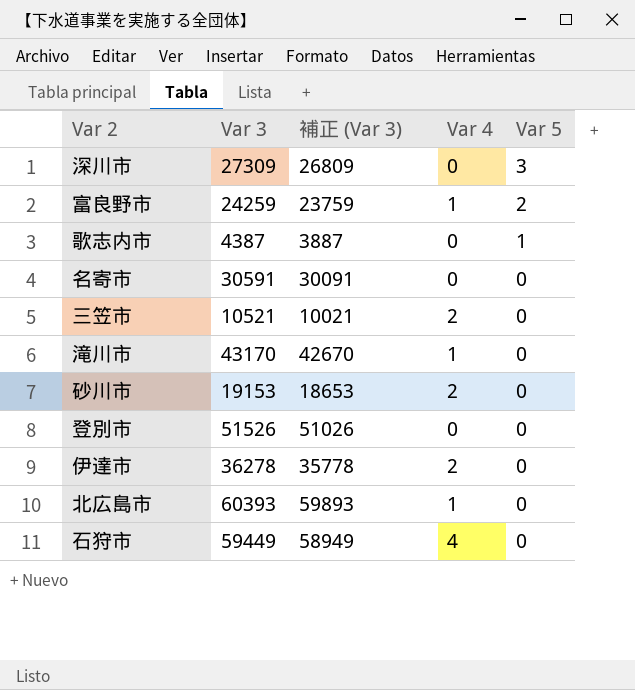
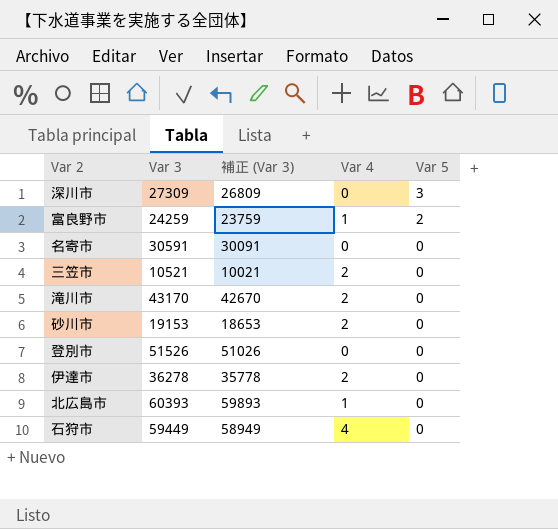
row 歌志内市: 4387 | 3887 | 0 | 1 -> none
滝川市 | Var 4: 1 -> 2

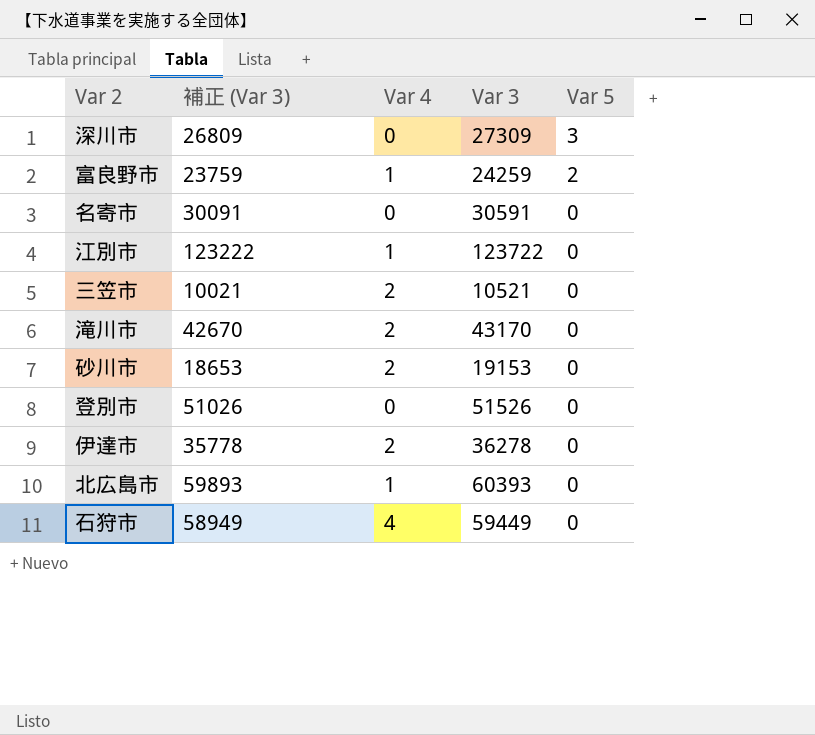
column Var 3 | position: 2 -> 4
row 江別市: none -> 123222 | 1 | 123722 | 0

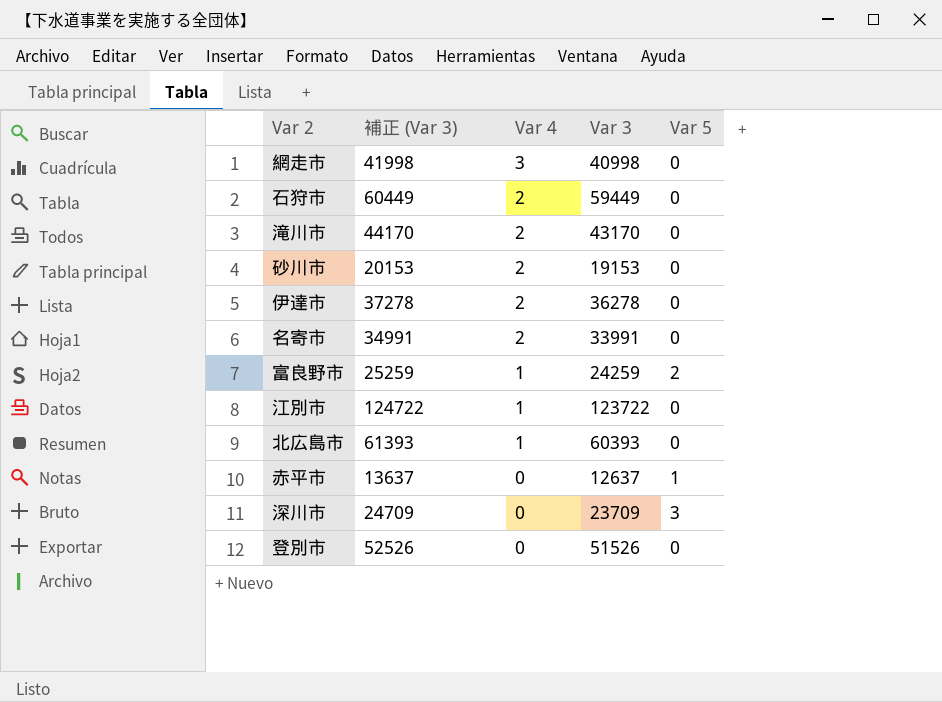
row order: Var 5 descending -> Var 4 descending
column 補正 (Var 3) | formula: [Var 3] - 500 -> [Var 3] + 1000
row 三笠市: 10021 | 2 | 10521 | 0 -> none
row 網走市: none -> 41998 | 3 | 40998 | 0
石狩市 | Var 4: 4 -> 2
名寄市 | Var 4: 0 -> 2
名寄市 | Var 3: 30591 -> 33991
row 赤平市: none -> 13637 | 0 | 12637 | 1
深川市 | Var 3: 27309 -> 23709

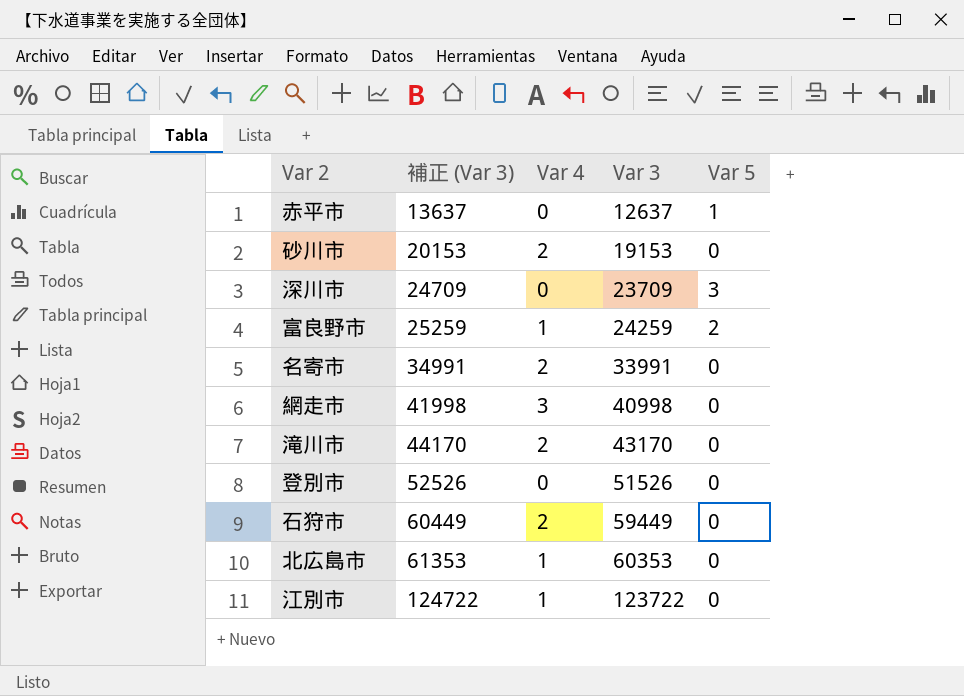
row order: Var 4 descending -> 補正 (Var 3) ascending
row 伊達市: 37278 | 2 | 36278 | 0 -> none
北広島市 | 補正 (Var 3): 61393 -> 61353
北広島市 | Var 3: 60393 -> 60353

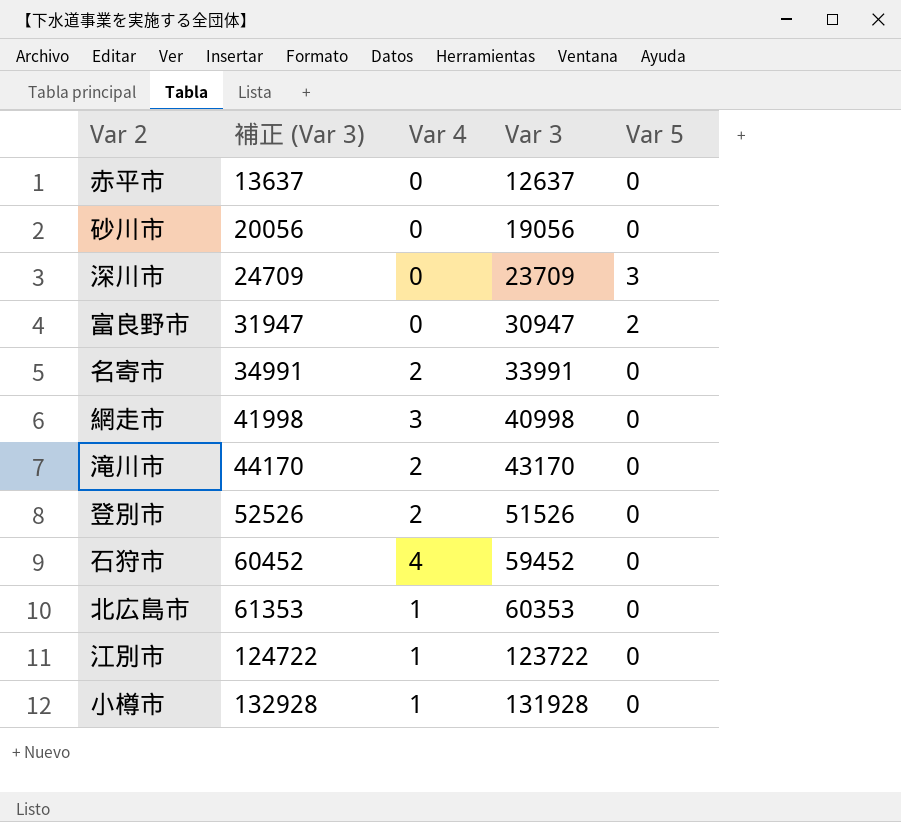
赤平市 | Var 5: 1 -> 0
砂川市 | 補正 (Var 3): 20153 -> 20056
砂川市 | Var 4: 2 -> 0
砂川市 | Var 3: 19153 -> 19056
富良野市 | 補正 (Var 3): 25259 -> 31947
富良野市 | Var 4: 1 -> 0
富良野市 | Var 3: 24259 -> 30947
登別市 | Var 4: 0 -> 2
石狩市 | 補正 (Var 3): 60449 -> 60452
石狩市 | Var 4: 2 -> 4
石狩市 | Var 3: 59449 -> 59452
row 小樽市: none -> 132928 | 1 | 131928 | 0

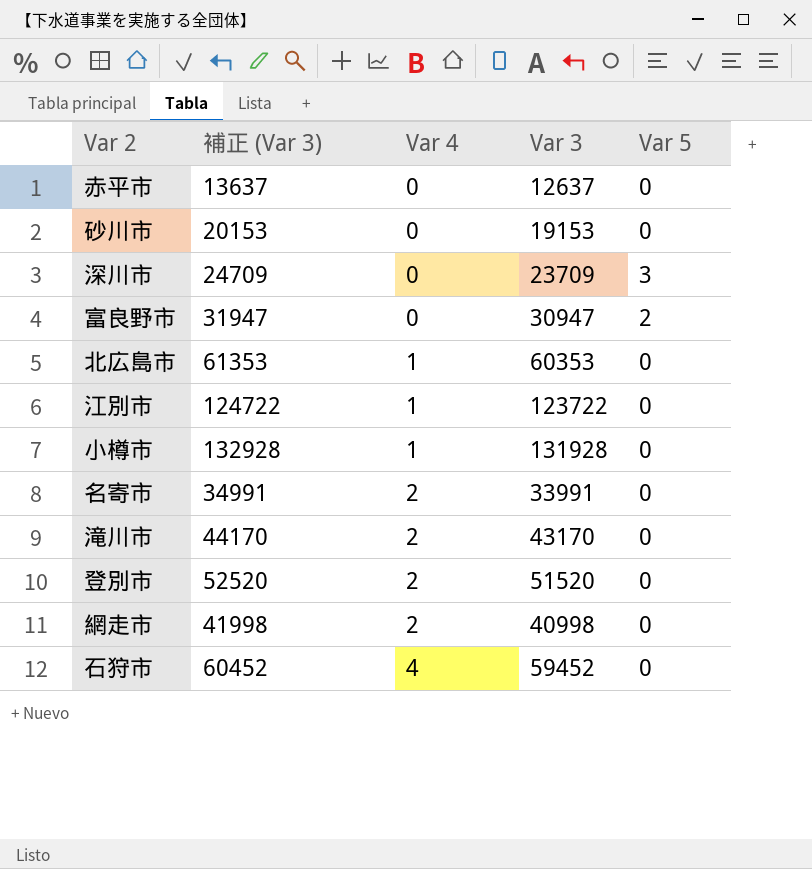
row order: 補正 (Var 3) ascending -> Var 4 ascending
砂川市 | 補正 (Var 3): 20056 -> 20153
砂川市 | Var 3: 19056 -> 19153
登別市 | 補正 (Var 3): 52526 -> 52520
登別市 | Var 3: 51526 -> 51520
網走市 | Var 4: 3 -> 2

